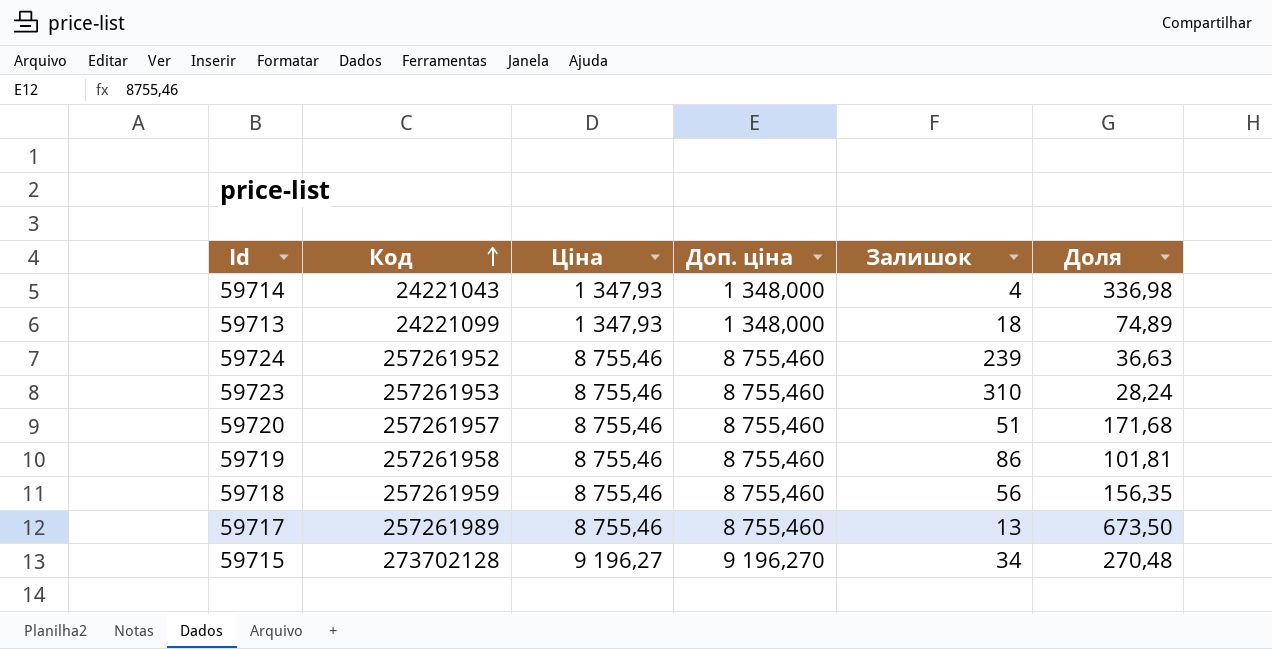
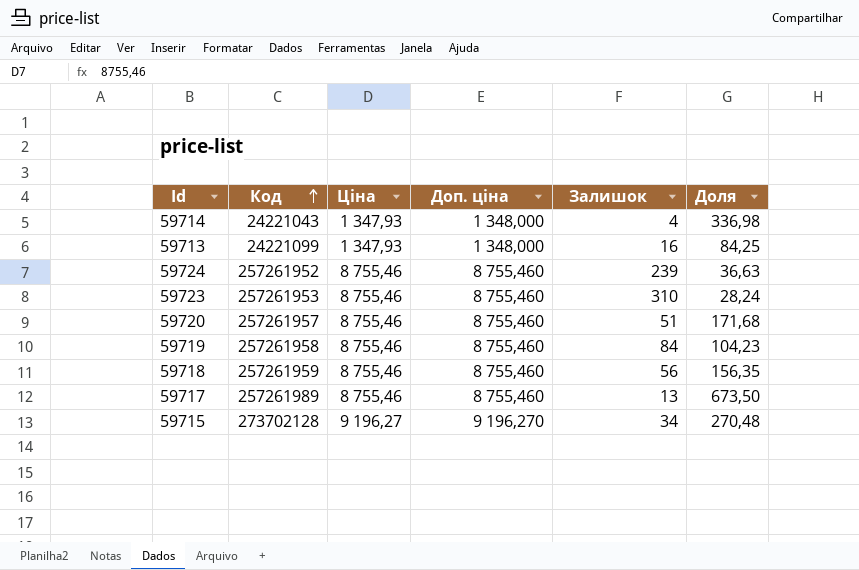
59713 | Залишок: 18 -> 16
59713 | Доля: 74,89 -> 84,25
59719 | Залишок: 86 -> 84
59719 | Доля: 101,81 -> 104,23

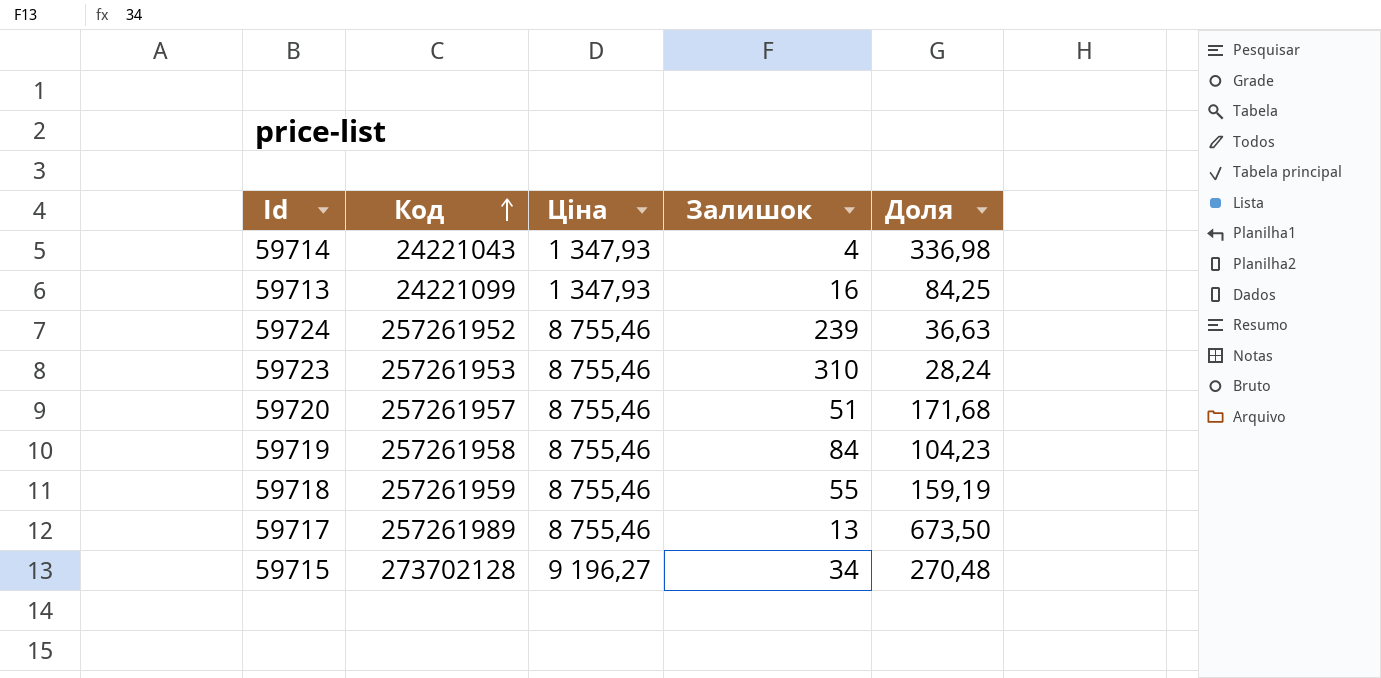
column Доп. ціна | position: 4 -> none
59718 | Залишок: 56 -> 55
59718 | Доля: 156,35 -> 159,19

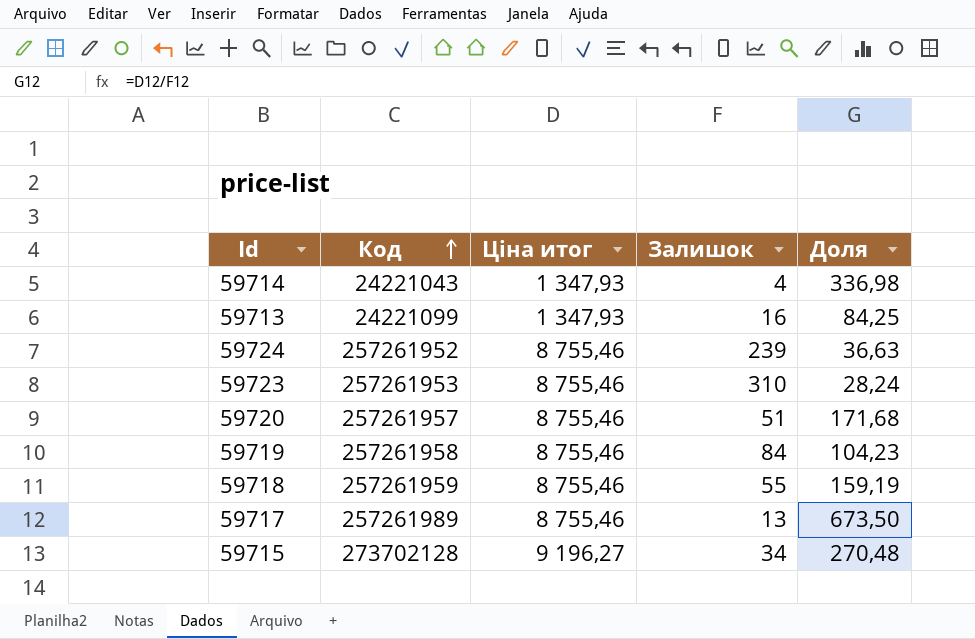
column name: Ціна -> Ціна итог

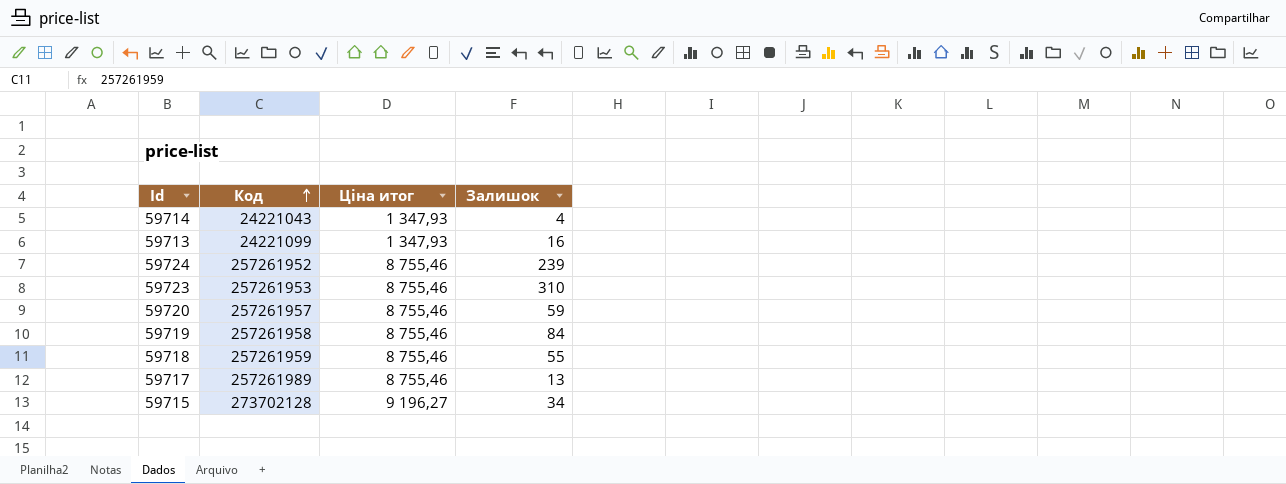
column Доля | formula: [Ціна итог] / [Залишок] -> none
59720 | Залишок: 51 -> 59

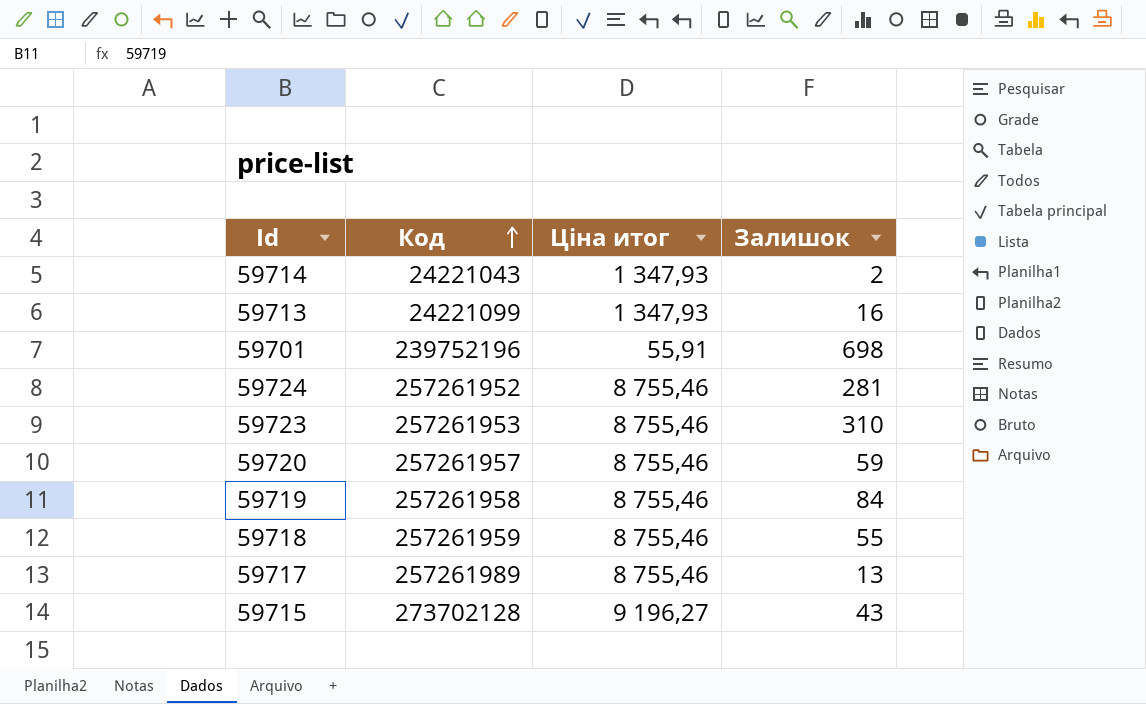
59714 | Залишок: 4 -> 2
row 59701: none -> 239752196 | 55,91 | 698
59724 | Залишок: 239 -> 281
59715 | Залишок: 34 -> 43

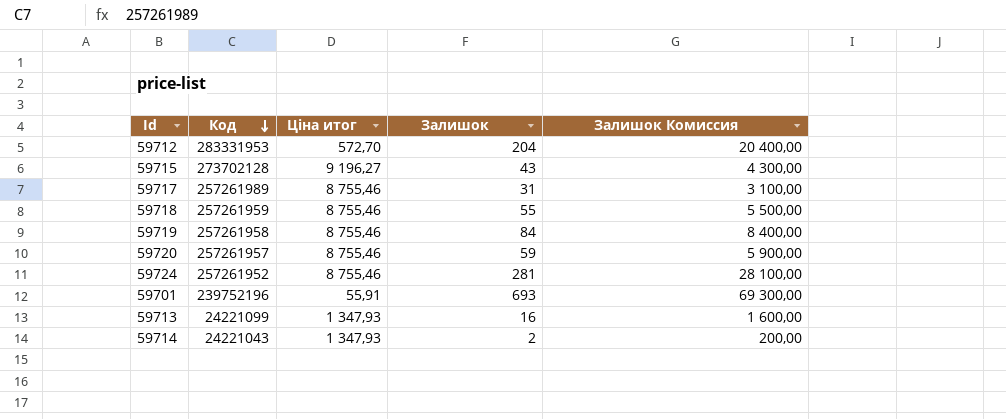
row order: Код ascending -> Код descending
column Залишок Комиссия | formula: none -> [Залишок] * 100
row 59723: 257261953 | 8 755,46 | 310 -> none
row 59712: none -> 283331953 | 572,70 | 204 | 20 400,00
59717 | Залишок: 13 -> 31
59701 | Залишок: 698 -> 693

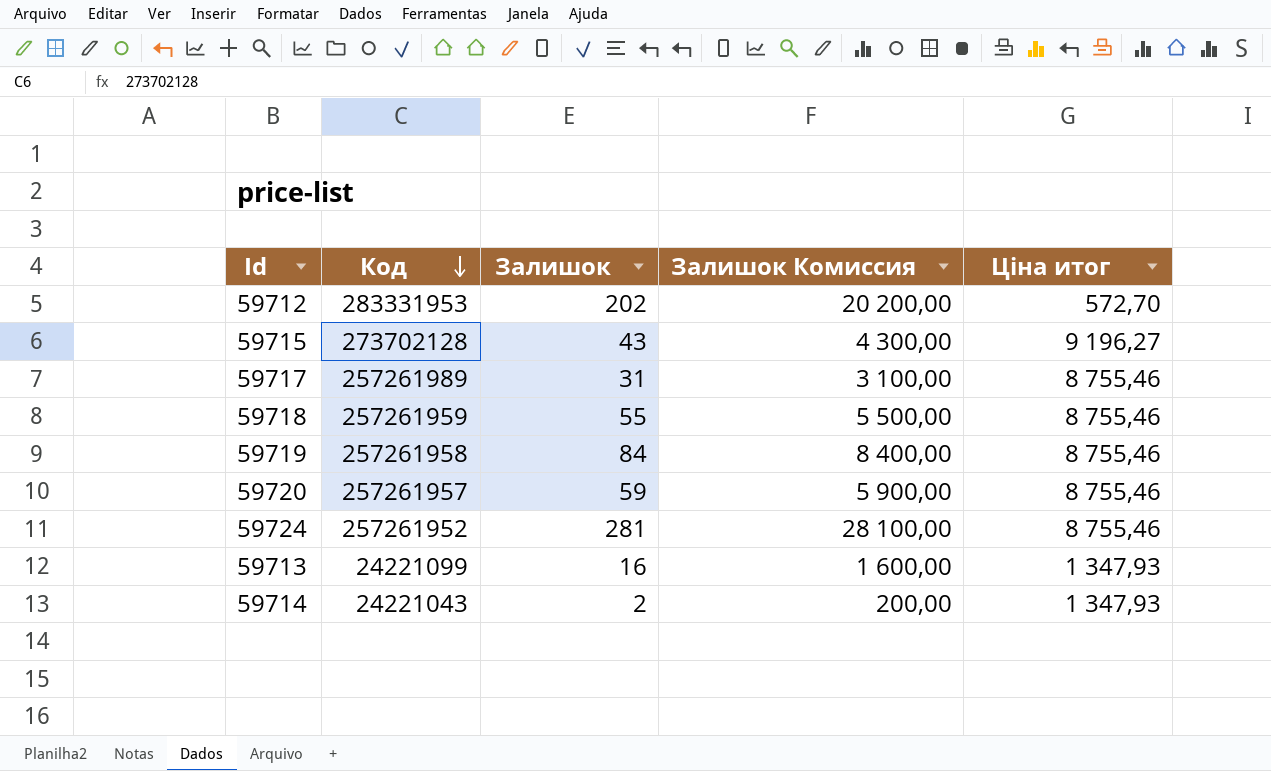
column Ціна итог | position: 3 -> 5
row 59701: 239752196 | 55,91 | 693 | 69 300,00 -> none
59712 | Залишок: 204 -> 202
59712 | Залишок Комиссия: 20 400,00 -> 20 200,00

